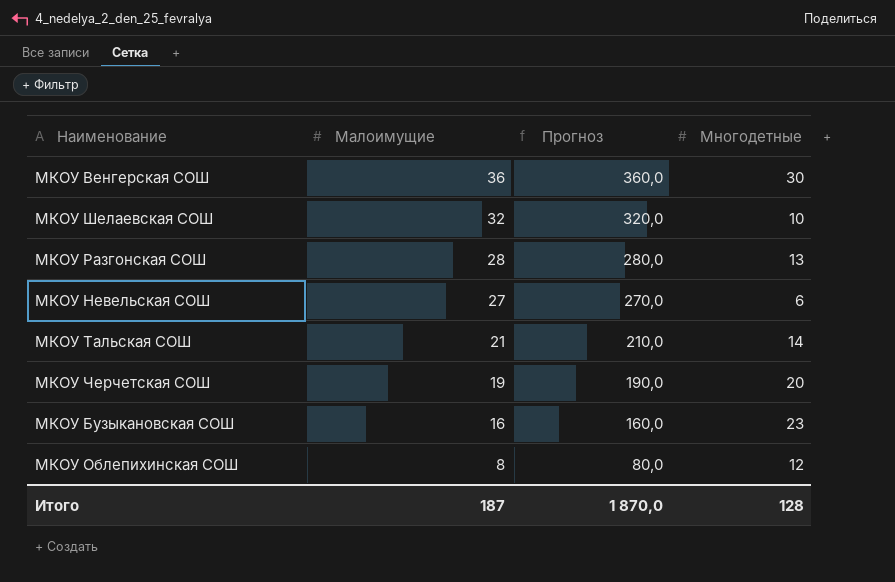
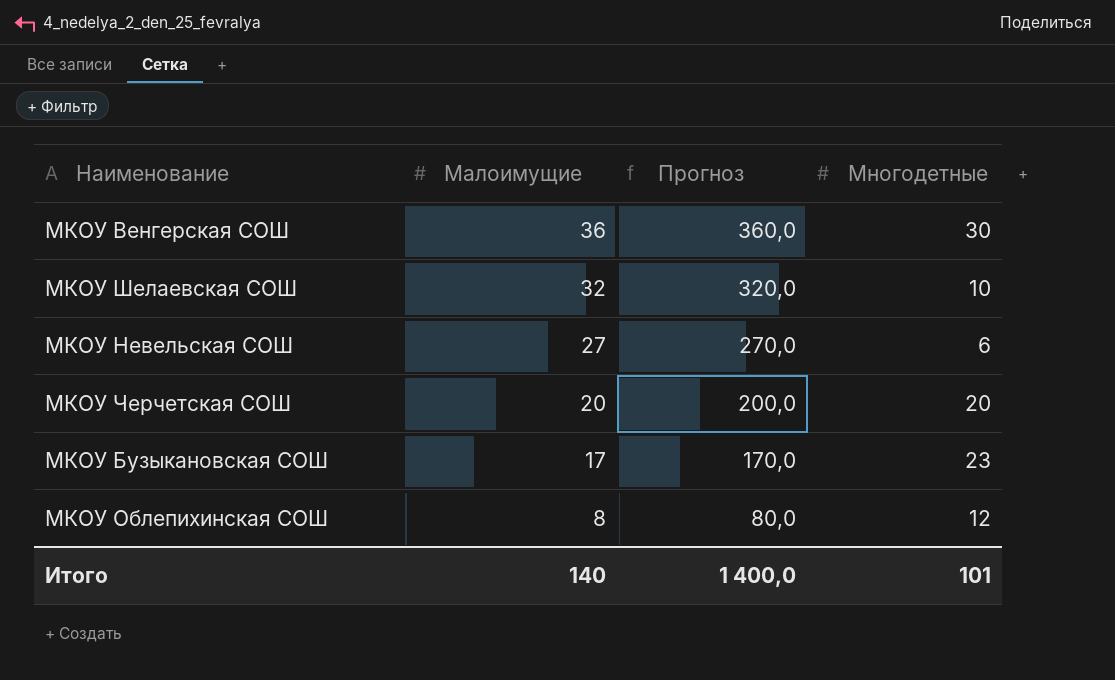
row МКОУ Разгонская СОШ: 28 | 280,0 | 13 -> none
row МКОУ Тальская СОШ: 21 | 210,0 | 14 -> none
МКОУ Черчетская СОШ | Малоимущие: 19 -> 20
МКОУ Черчетская СОШ | Прогноз: 190,0 -> 200,0
МКОУ Бузыкановская СОШ | Малоимущие: 16 -> 17
МКОУ Бузыкановская СОШ | Прогноз: 160,0 -> 170,0
Итого | Малоимущие: 187 -> 140
Итого | Прогноз: 1 870,0 -> 1 400,0
Итого | Многодетные: 128 -> 101

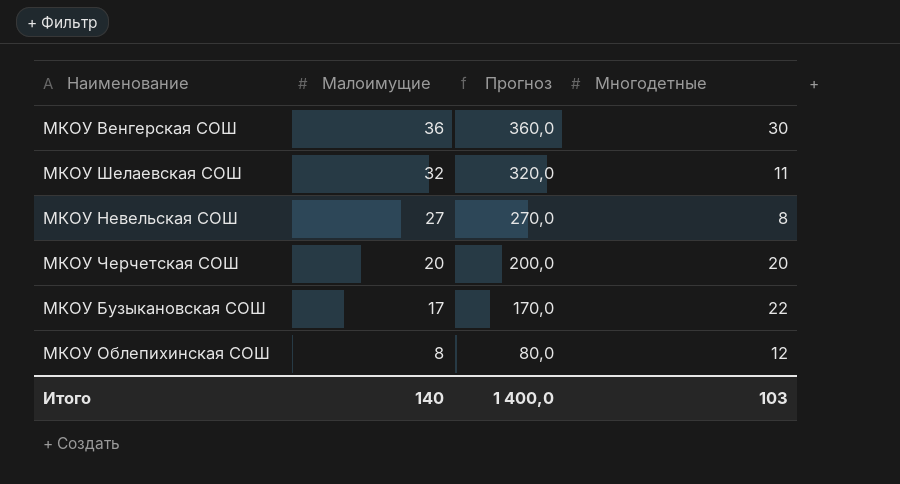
МКОУ Шелаевская СОШ | Многодетные: 10 -> 11
МКОУ Невельская СОШ | Многодетные: 6 -> 8
МКОУ Бузыкановская СОШ | Многодетные: 23 -> 22
Итого | Многодетные: 101 -> 103

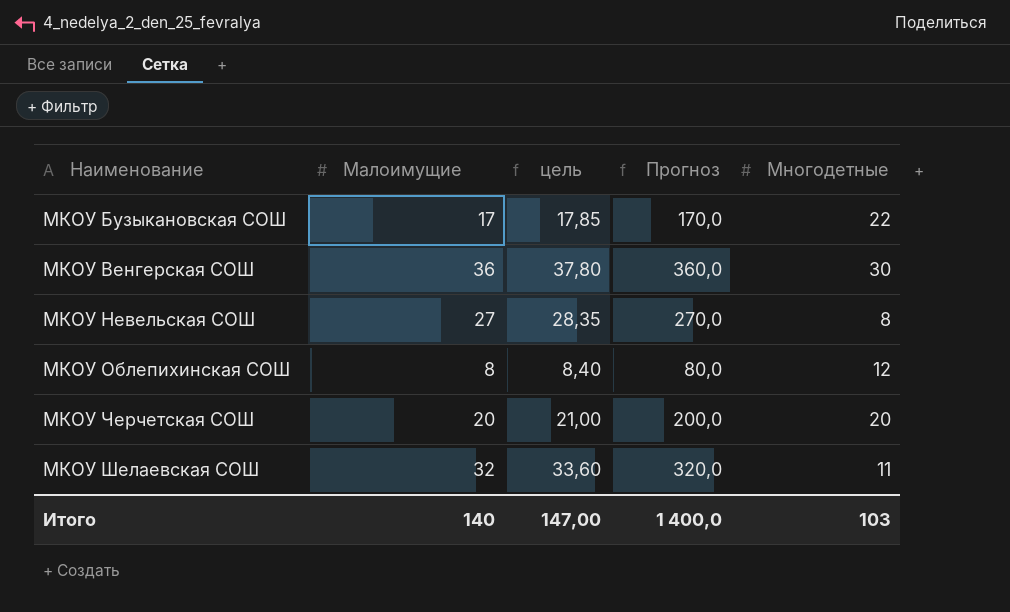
row order: Малоимущие descending -> Наименование ascending
column цель | formula: none -> [Малоимущие] * 1,05

